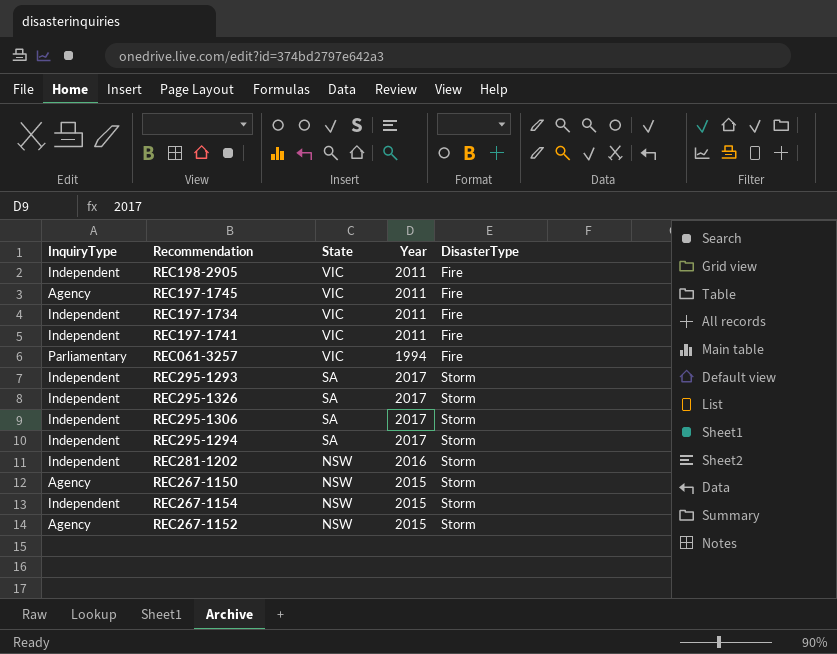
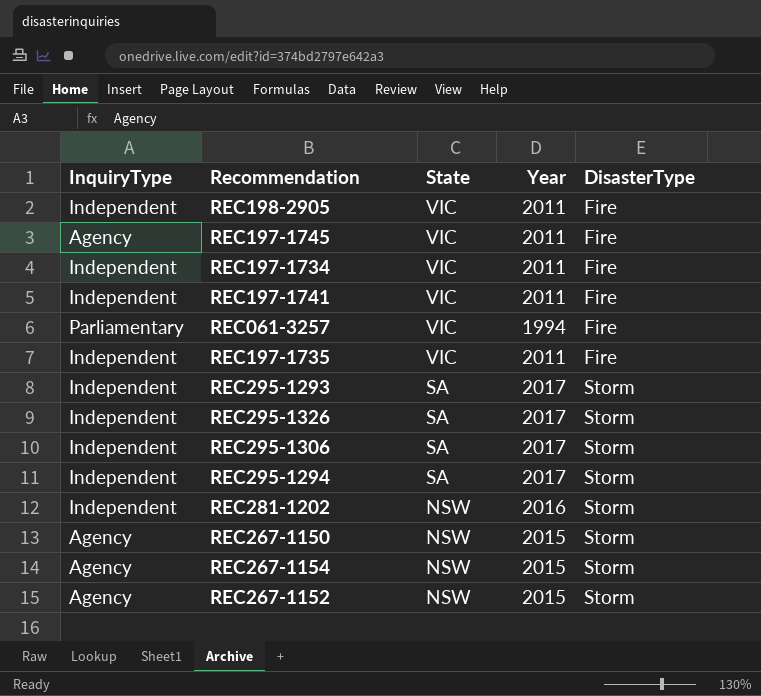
row REC197-1735: none -> Independent | VIC | 2011 | Fire
REC267-1154 | InquiryType: Independent -> Agency

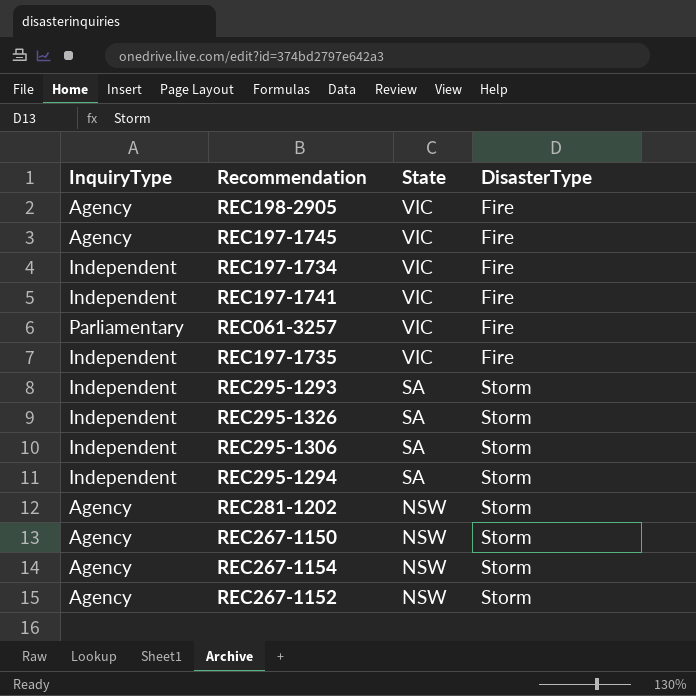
column Year | position: 4 -> none
REC198-2905 | InquiryType: Independent -> Agency
REC281-1202 | InquiryType: Independent -> Agency

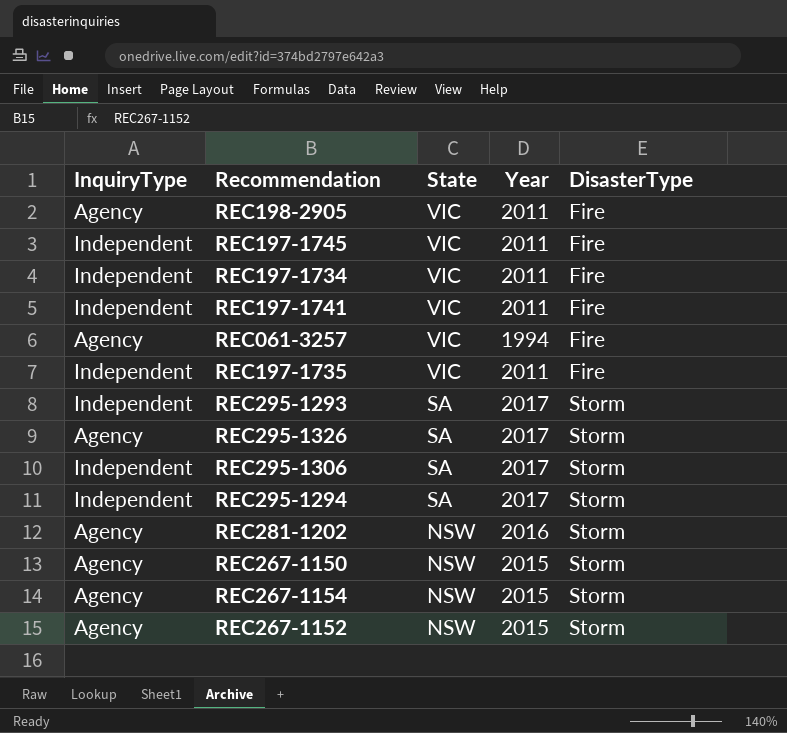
column Year | position: none -> 4
REC197-1745 | InquiryType: Agency -> Independent
REC061-3257 | InquiryType: Parliamentary -> Agency
REC295-1326 | InquiryType: Independent -> Agency

